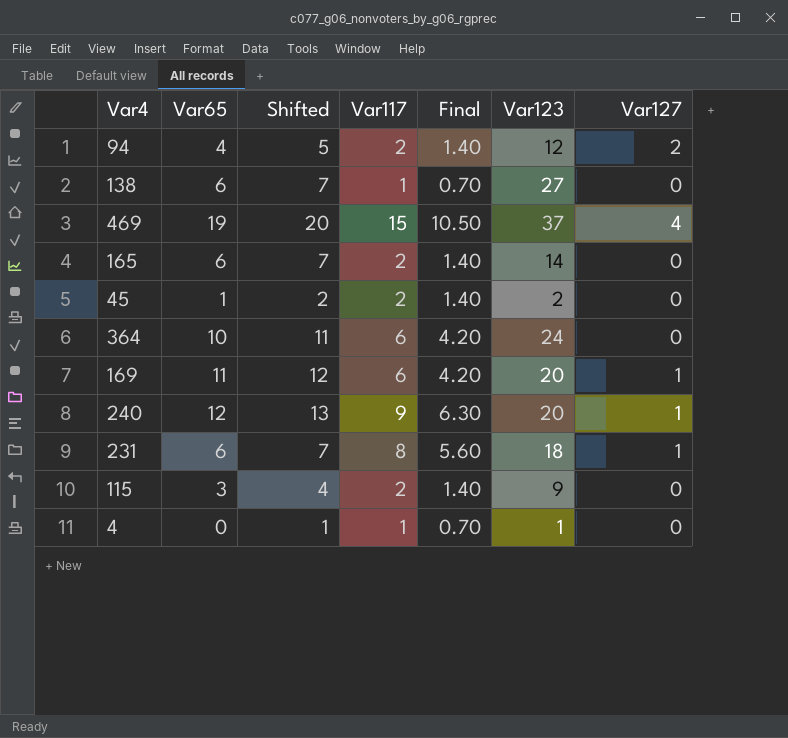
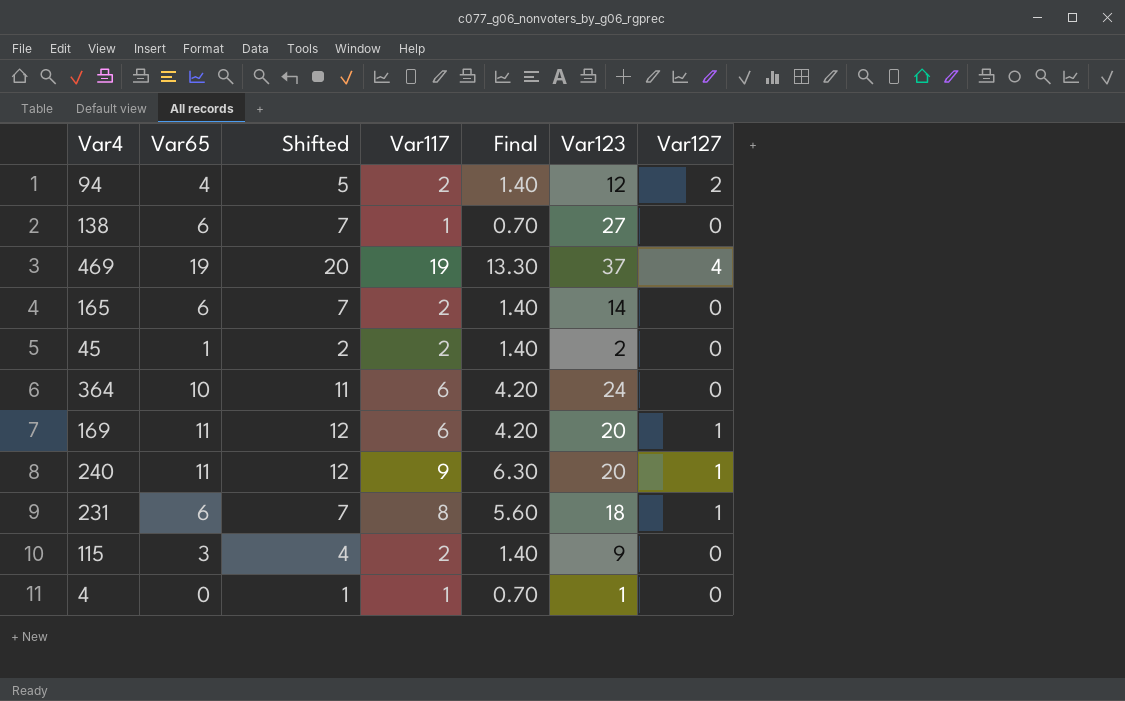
469 | Var117: 15 -> 19
469 | Final: 10.50 -> 13.30
240 | Var65: 12 -> 11
240 | Shifted: 13 -> 12

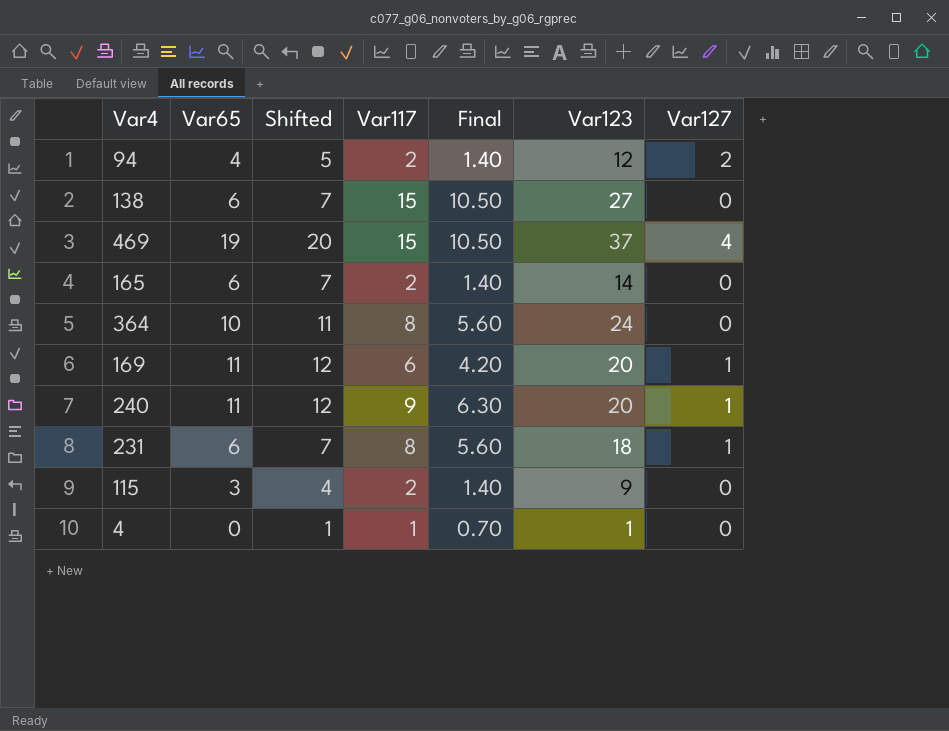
row 45: 1 | 2 | 2 | 1.40 | 2 | 0 -> none
138 | Var117: 1 -> 15
138 | Final: 0.70 -> 10.50
469 | Var117: 19 -> 15
469 | Final: 13.30 -> 10.50
364 | Var117: 6 -> 8
364 | Final: 4.20 -> 5.60

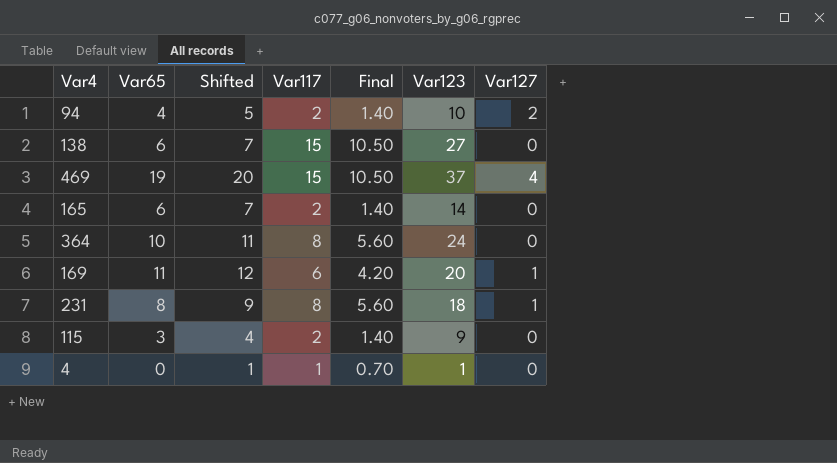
row 240: 11 | 12 | 9 | 6.30 | 20 | 1 -> none
94 | Var123: 12 -> 10
231 | Var65: 6 -> 8
231 | Shifted: 7 -> 9

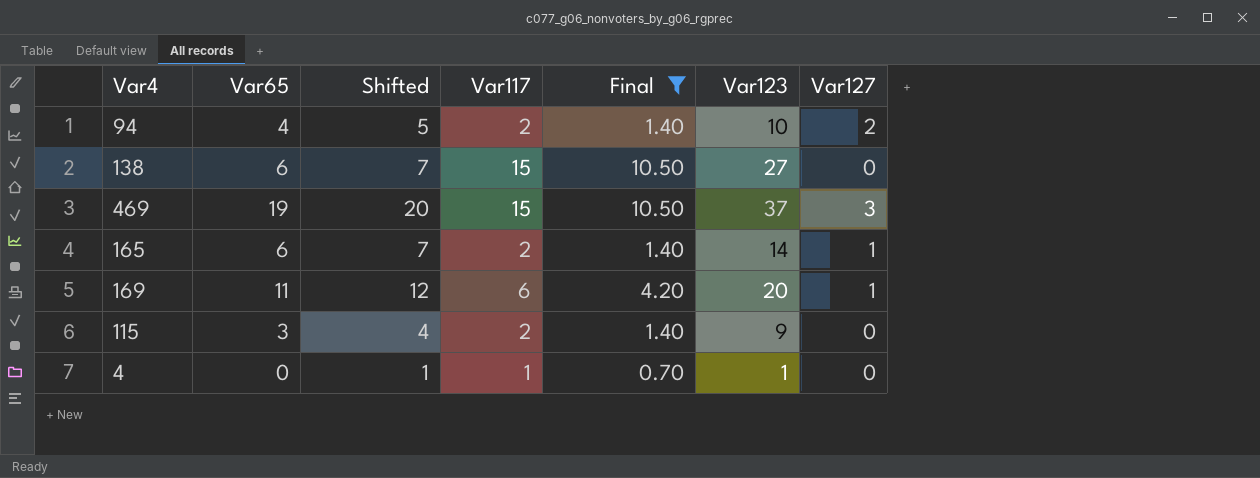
filter: none -> Final != 5.60
469 | Var127: 4 -> 3
165 | Var127: 0 -> 1

